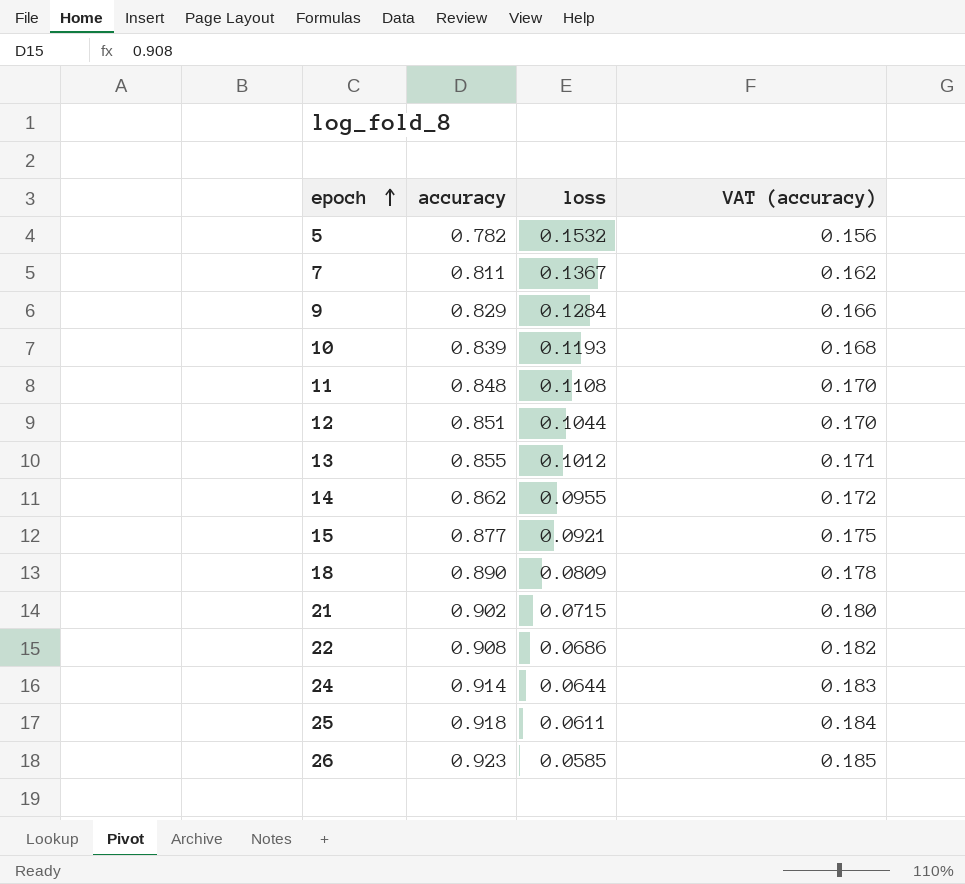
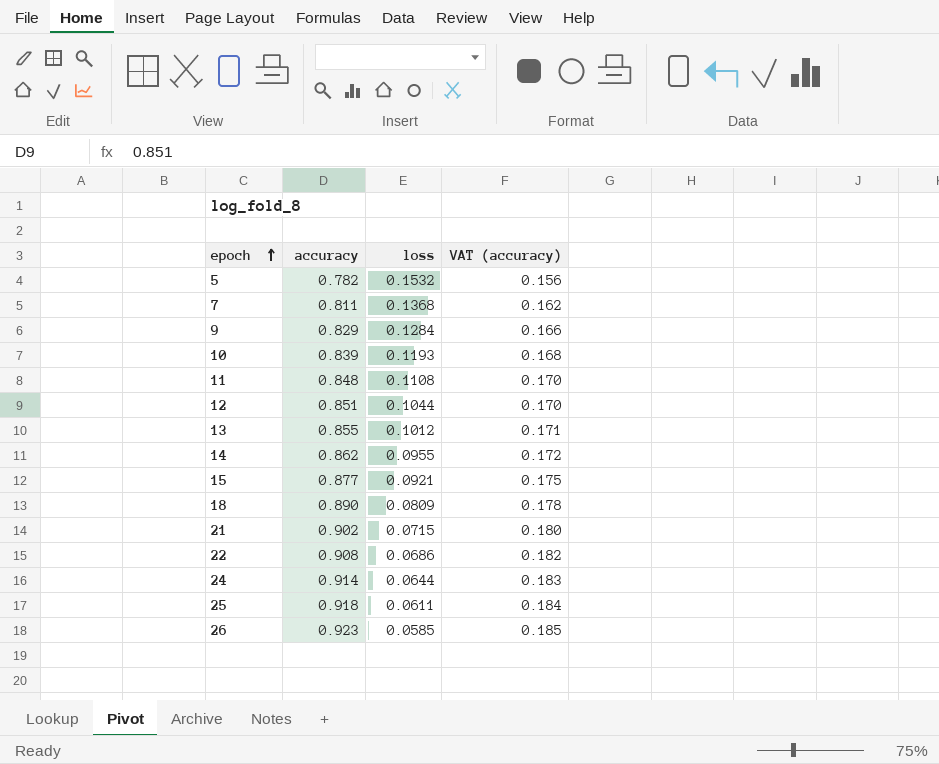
7 | loss: 0.1367 -> 0.1368

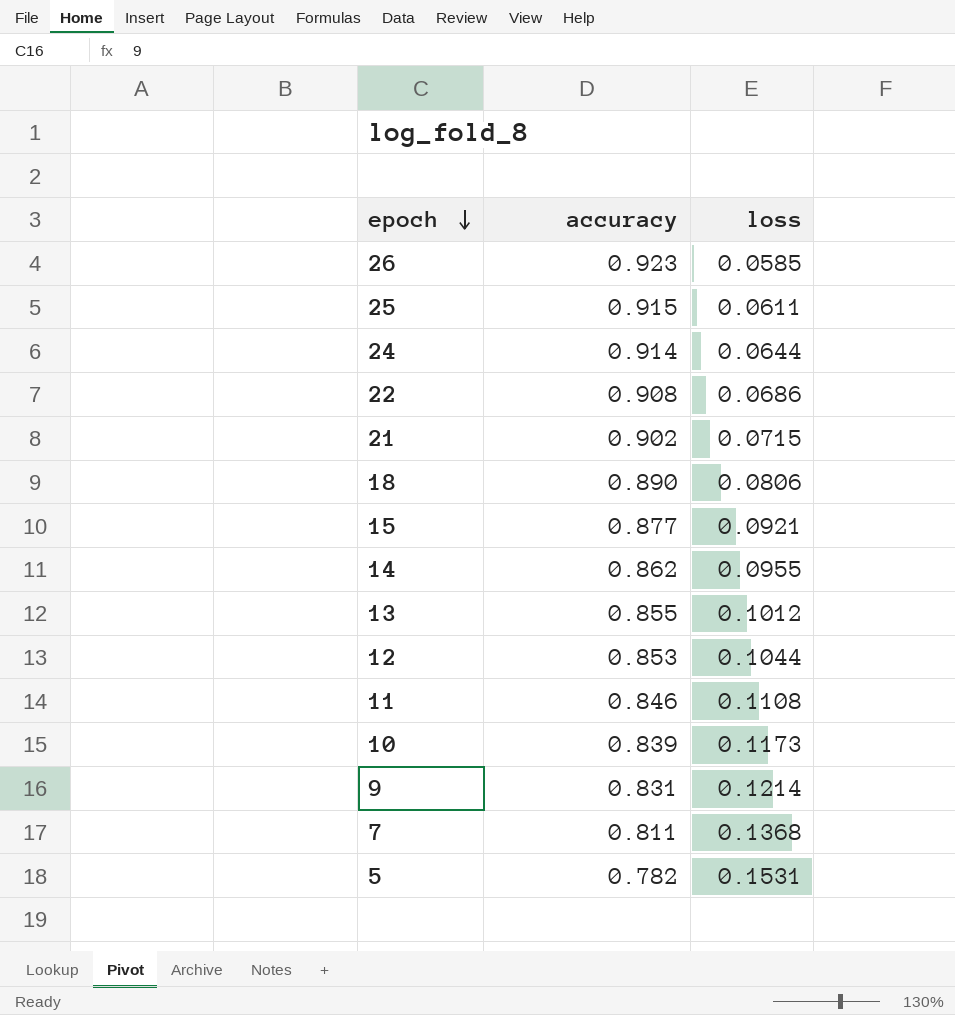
row order: epoch ascending -> epoch descending
column VAT (accuracy) | formula: [accuracy] * 0.2 -> none
25 | accuracy: 0.918 -> 0.915
18 | loss: 0.0809 -> 0.0806
12 | accuracy: 0.851 -> 0.853
11 | accuracy: 0.848 -> 0.846
10 | loss: 0.1193 -> 0.1173
9 | accuracy: 0.829 -> 0.831
9 | loss: 0.1284 -> 0.1214
5 | loss: 0.1532 -> 0.1531

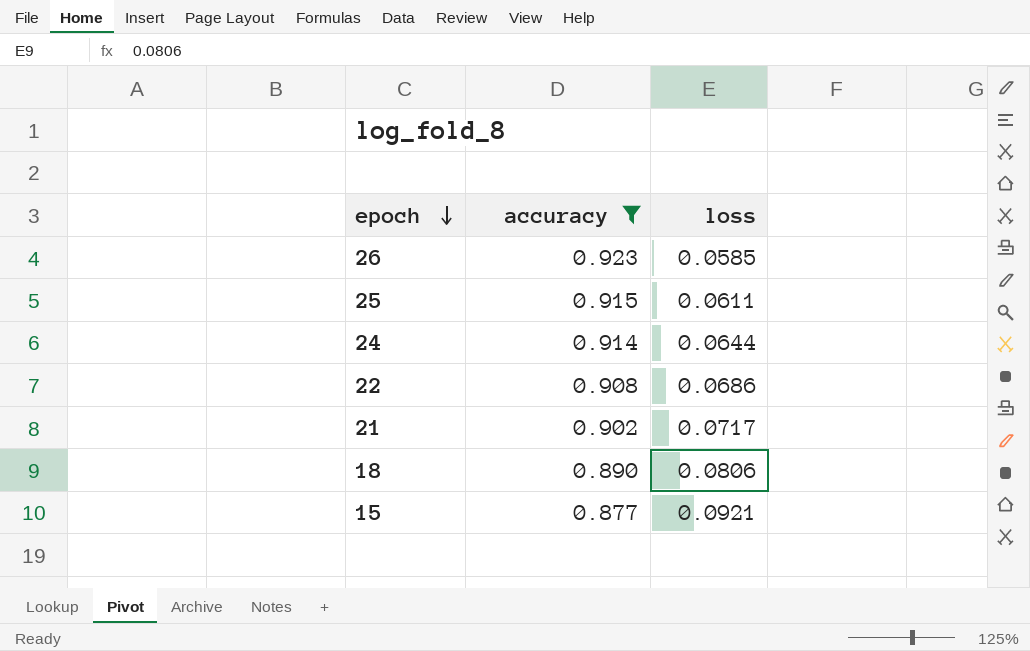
filter: none -> accuracy >= 0.877
21 | loss: 0.0715 -> 0.0717

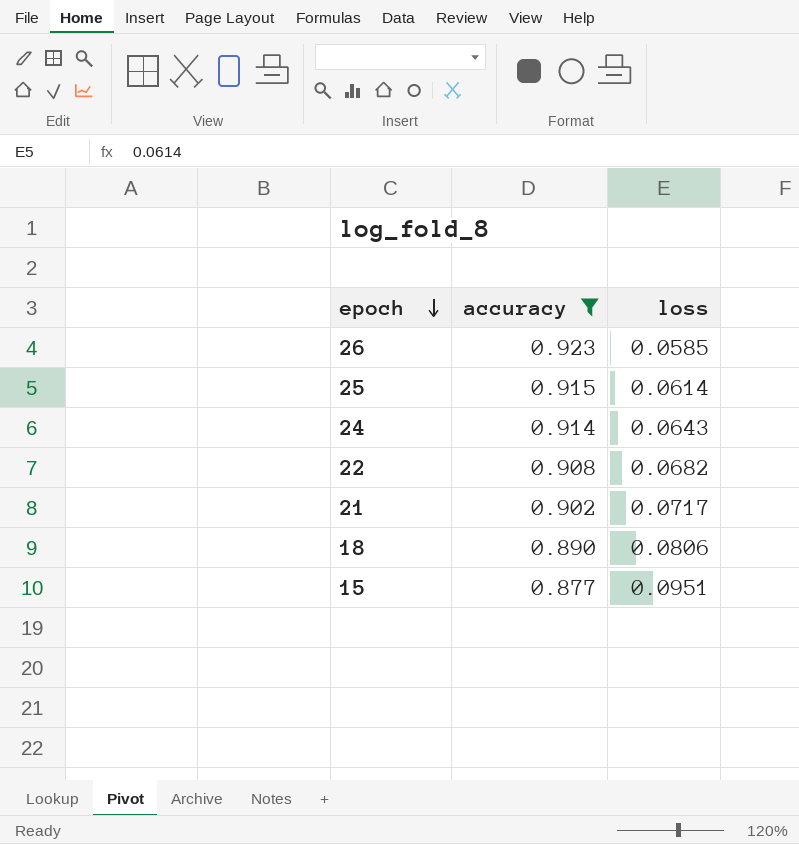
25 | loss: 0.0611 -> 0.0614
24 | loss: 0.0644 -> 0.0643
22 | loss: 0.0686 -> 0.0682
15 | loss: 0.0921 -> 0.0951

